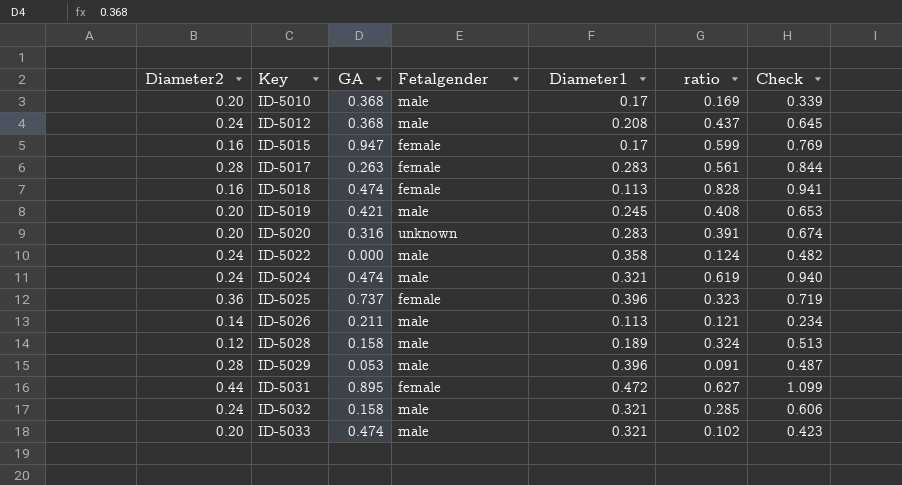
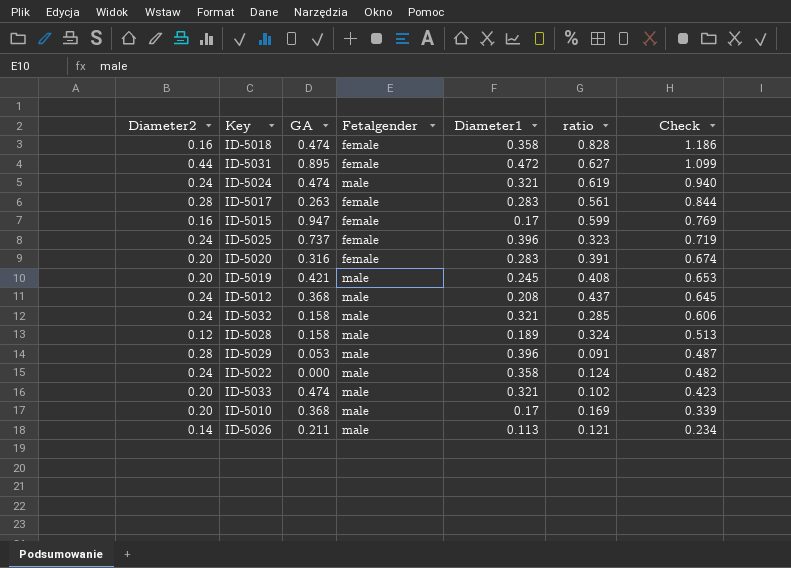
row order: Key ascending -> Check descending
ID-5018 | Diameter1: 0.113 -> 0.358
ID-5018 | Check: 0.941 -> 1.186
ID-5025 | Diameter2: 0.36 -> 0.24
ID-5020 | Fetalgender: unknown -> female

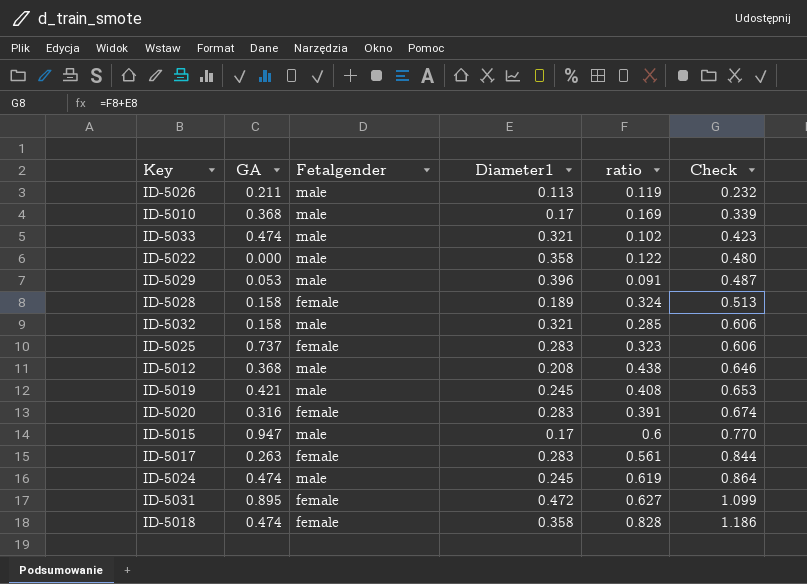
row order: Check descending -> Check ascending
column Diameter2 | position: 1 -> none
ID-5026 | ratio: 0.121 -> 0.119
ID-5026 | Check: 0.234 -> 0.232
ID-5022 | ratio: 0.124 -> 0.122
ID-5022 | Check: 0.482 -> 0.480
ID-5028 | Fetalgender: male -> female
ID-5025 | Diameter1: 0.396 -> 0.283
ID-5025 | Check: 0.719 -> 0.606
ID-5012 | ratio: 0.437 -> 0.438
ID-5012 | Check: 0.645 -> 0.646
ID-5015 | Fetalgender: female -> male
ID-5015 | ratio: 0.599 -> 0.6
ID-5015 | Check: 0.769 -> 0.770
ID-5024 | Diameter1: 0.321 -> 0.245
ID-5024 | Check: 0.940 -> 0.864

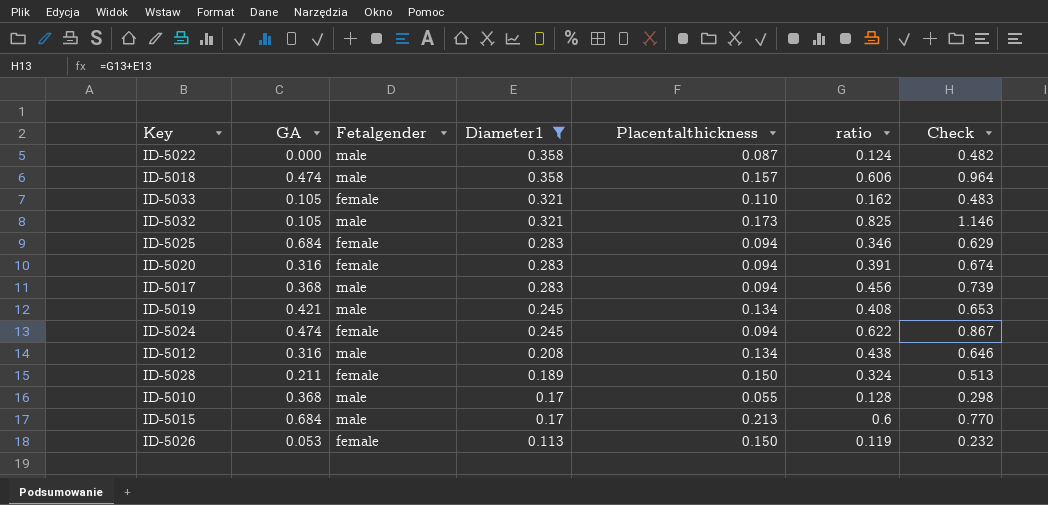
filter: none -> Diameter1 <= 0.358
row order: Check ascending -> Diameter1 descending
column Placentalthickness | position: none -> 5
ID-5022 | ratio: 0.122 -> 0.124
ID-5022 | Check: 0.480 -> 0.482
ID-5018 | Fetalgender: female -> male
ID-5018 | ratio: 0.828 -> 0.606
ID-5018 | Check: 1.186 -> 0.964
ID-5033 | GA: 0.474 -> 0.105
ID-5033 | Fetalgender: male -> female
ID-5033 | ratio: 0.102 -> 0.162
ID-5033 | Check: 0.423 -> 0.483
ID-5032 | GA: 0.158 -> 0.105
ID-5032 | ratio: 0.285 -> 0.825
ID-5032 | Check: 0.606 -> 1.146
ID-5025 | GA: 0.737 -> 0.684
ID-5025 | ratio: 0.323 -> 0.346
ID-5025 | Check: 0.606 -> 0.629
ID-5017 | GA: 0.263 -> 0.368
ID-5017 | Fetalgender: female -> male
ID-5017 | ratio: 0.561 -> 0.456
ID-5017 | Check: 0.844 -> 0.739
ID-5024 | Fetalgender: male -> female
ID-5024 | ratio: 0.619 -> 0.622
ID-5024 | Check: 0.864 -> 0.867
ID-5012 | GA: 0.368 -> 0.316
ID-5028 | GA: 0.158 -> 0.211
ID-5010 | ratio: 0.169 -> 0.128
ID-5010 | Check: 0.339 -> 0.298
ID-5015 | GA: 0.947 -> 0.684
ID-5026 | GA: 0.211 -> 0.053
ID-5026 | Fetalgender: male -> female

